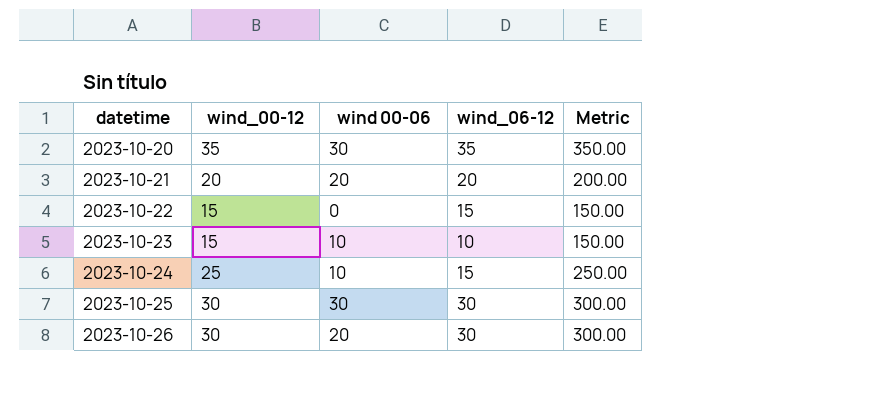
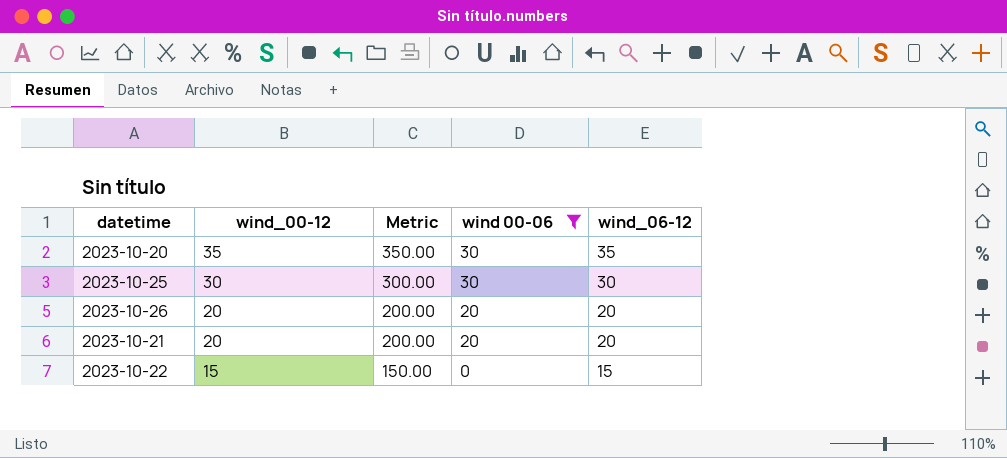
filter: none -> wind 00-06 != 10
row order: datetime ascending -> wind_00-12 descending
column Metric | position: 5 -> 3
2023-10-26 | wind_00-12: 30 -> 20
2023-10-26 | Metric: 300.00 -> 200.00
2023-10-26 | wind_06-12: 30 -> 20

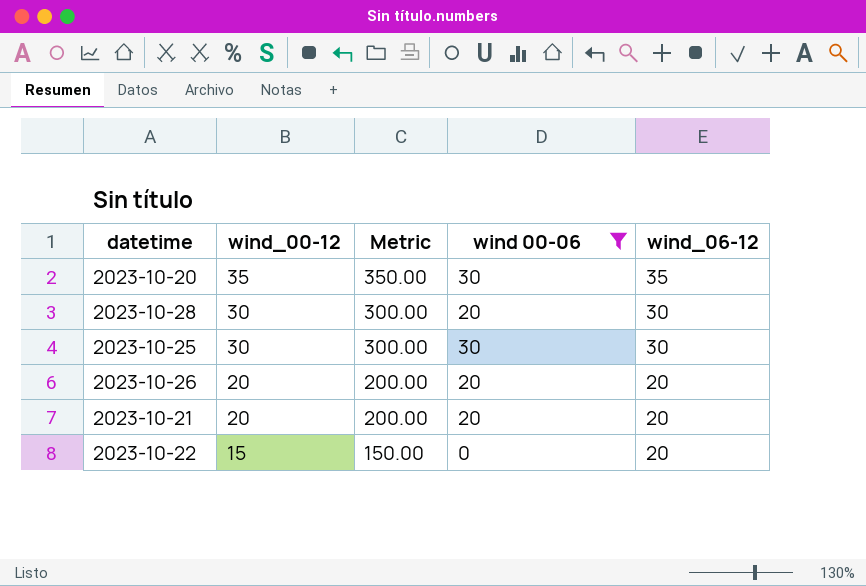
row 2023-10-28: none -> 30 | 300.00 | 20 | 30
2023-10-22 | wind_06-12: 15 -> 20

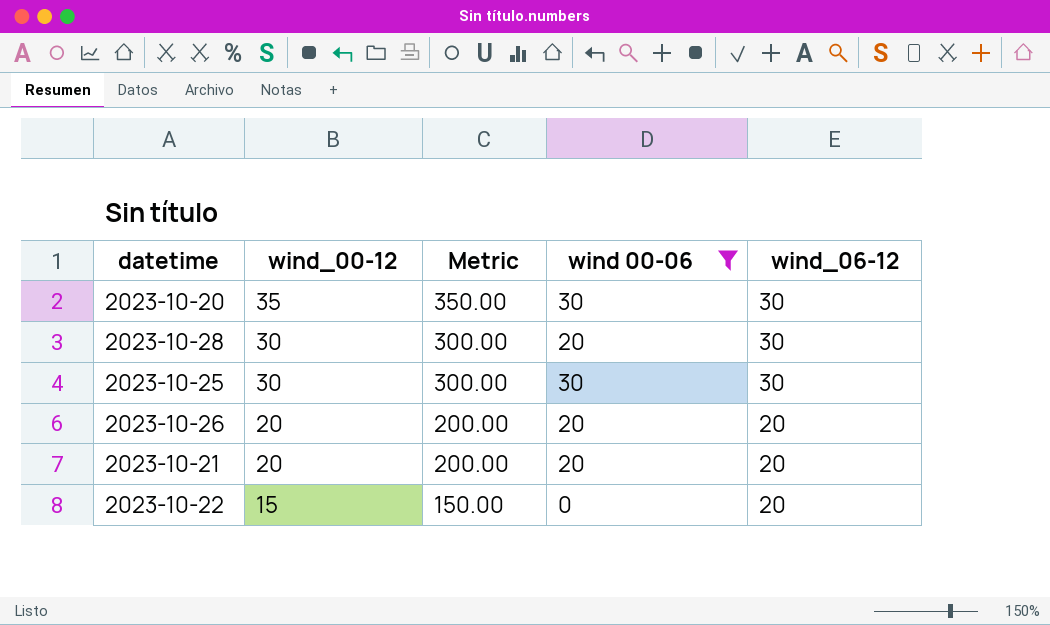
2023-10-20 | wind_06-12: 35 -> 30

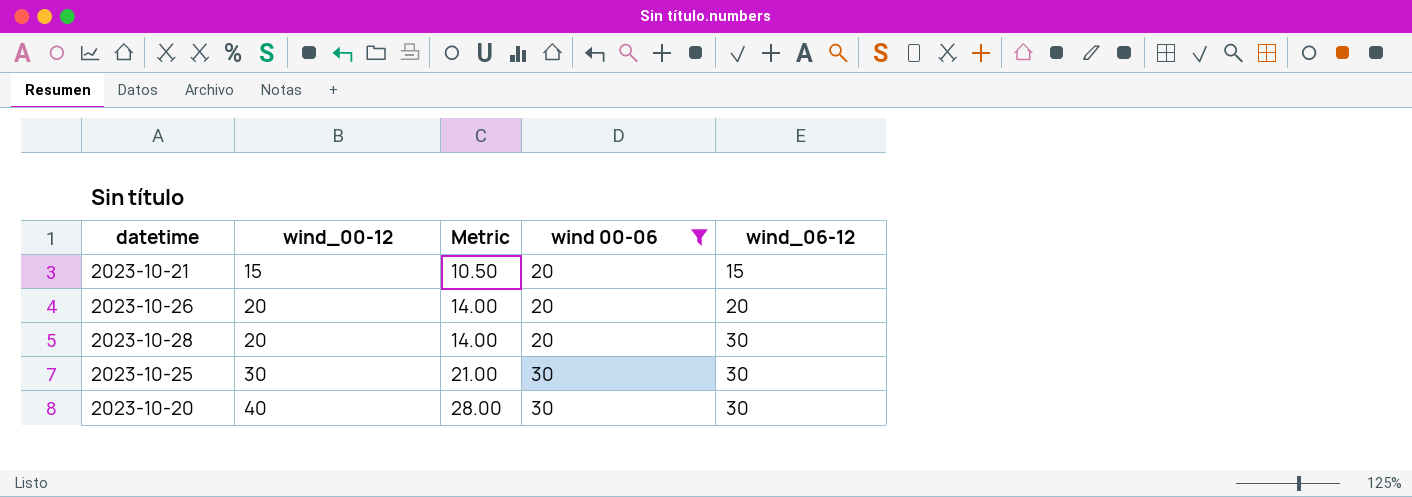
row order: wind_00-12 descending -> wind_00-12 ascending
column Metric | formula: [wind_00-12] * 10 -> [wind_00-12] * 0.7
row 2023-10-22: 15 | 150.00 | 0 | 20 -> none
2023-10-21 | wind_00-12: 20 -> 15
2023-10-21 | wind_06-12: 20 -> 15
2023-10-28 | wind_00-12: 30 -> 20
2023-10-20 | wind_00-12: 35 -> 40

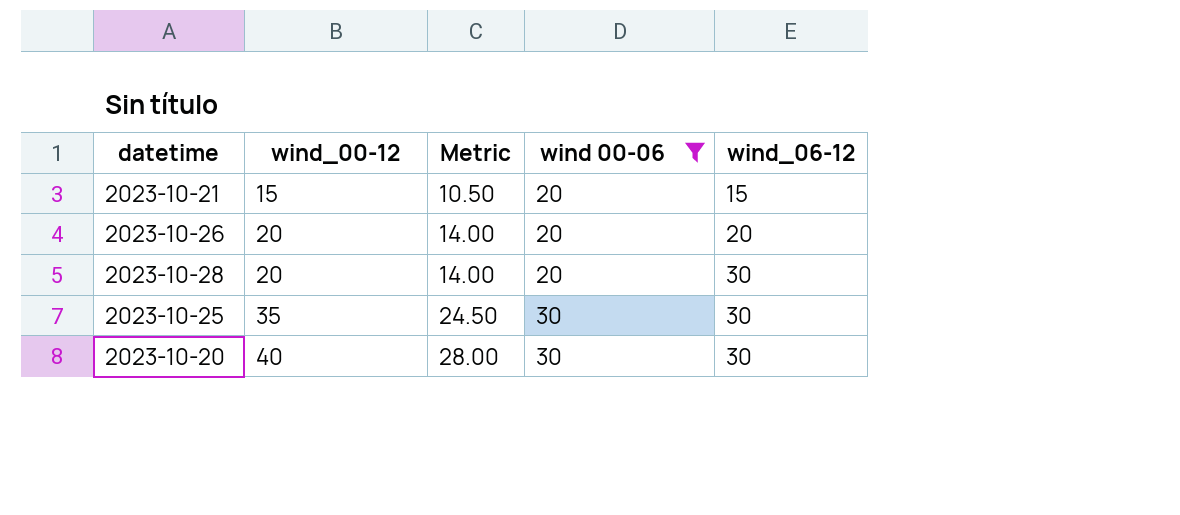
2023-10-25 | wind_00-12: 30 -> 35
2023-10-25 | Metric: 21.00 -> 24.50

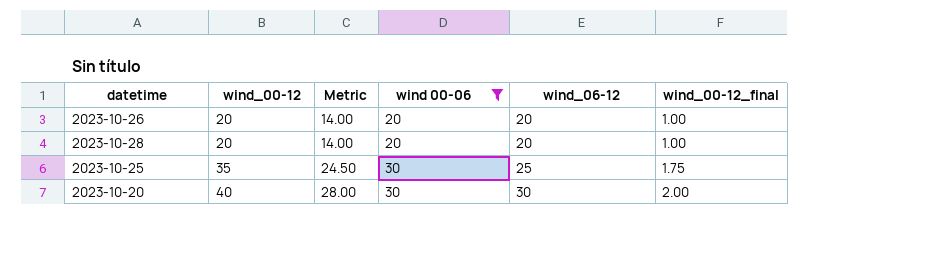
column wind_00-12_final | formula: none -> [wind_00-12] * 0.05
row 2023-10-21: 15 | 10.50 | 20 | 15 -> none
2023-10-28 | wind_06-12: 30 -> 20
2023-10-25 | wind_06-12: 30 -> 25

